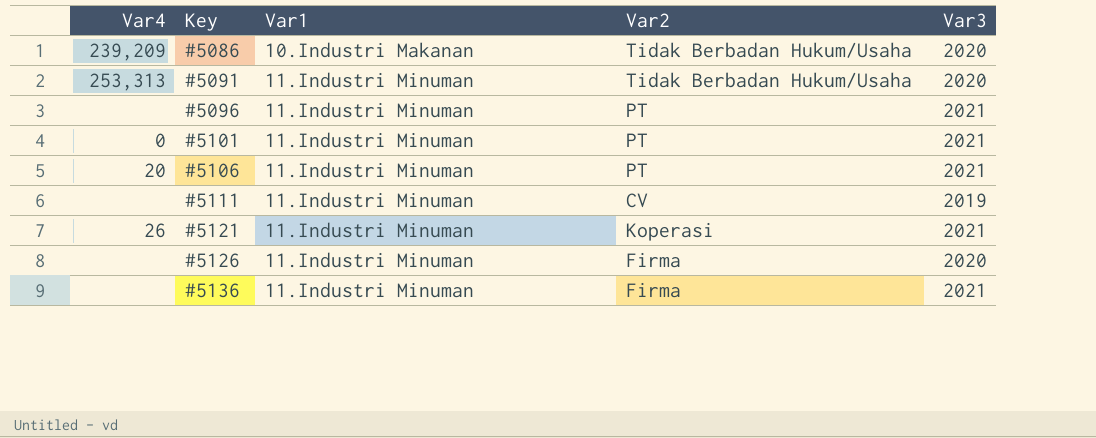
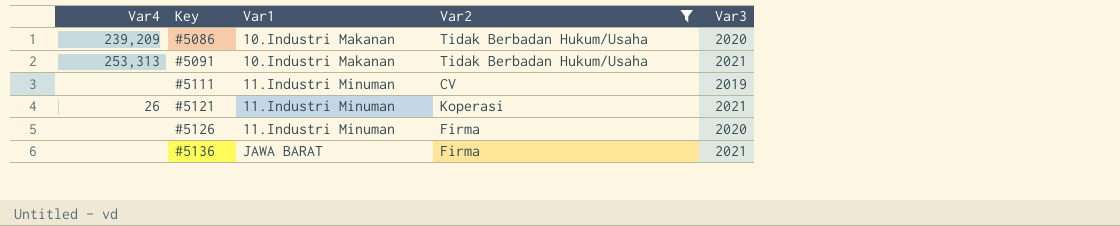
filter: none -> Var2 != PT
#5091 | Var1: 11.Industri Minuman -> 10.Industri Makanan
#5091 | Var3: 2020 -> 2021
#5136 | Var1: 11.Industri Minuman -> JAWA BARAT

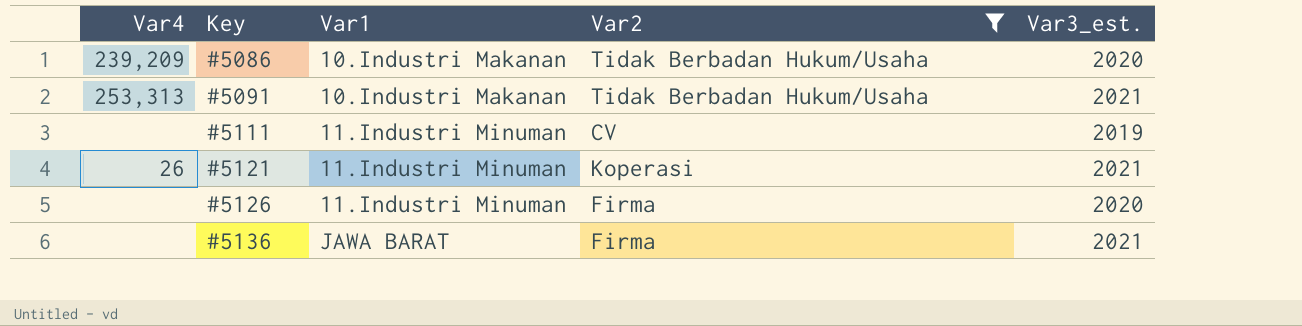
column name: Var3 -> Var3_est.

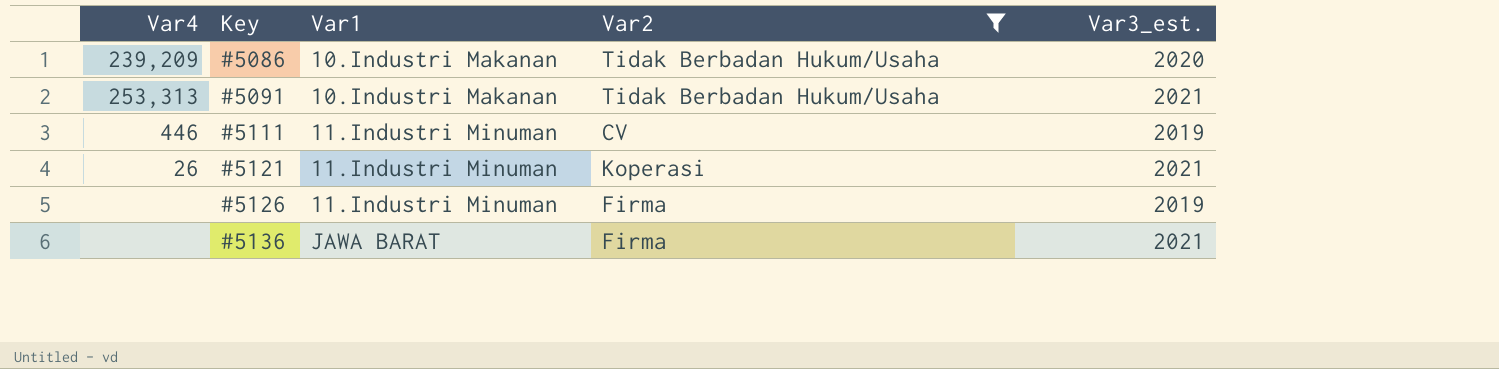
#5111 | Var4: none -> 446
#5126 | Var3_est.: 2020 -> 2019

